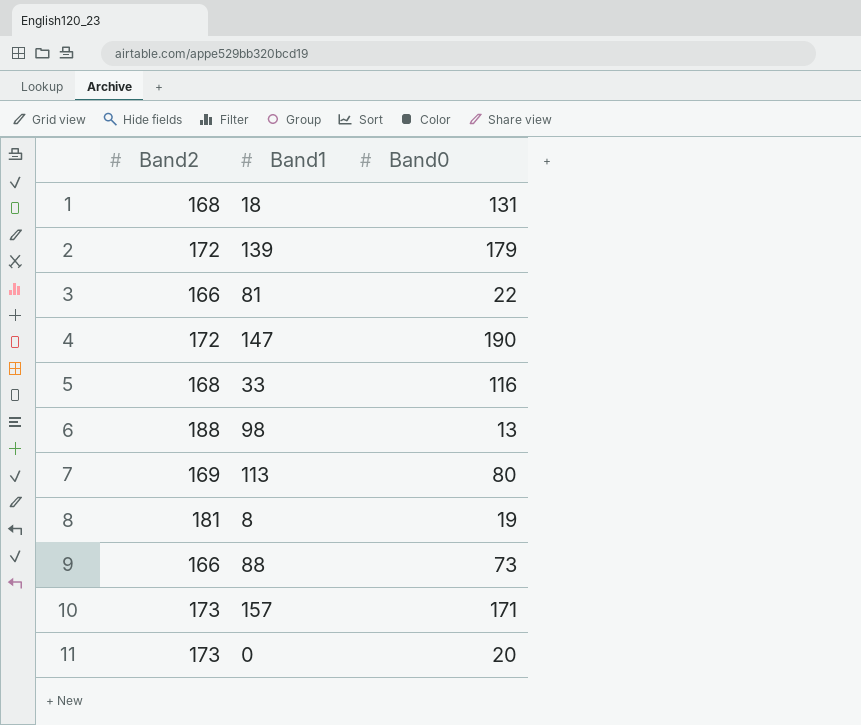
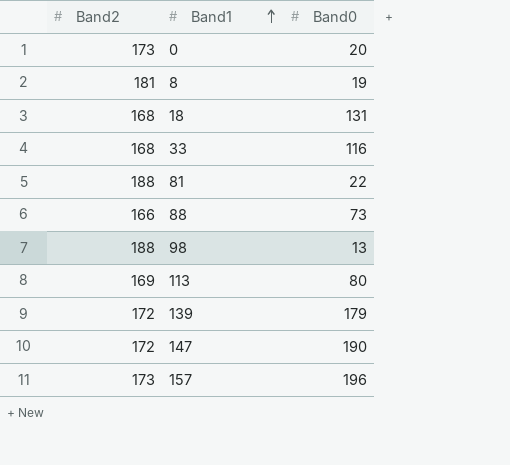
row order: none -> Band1 ascending
81 | Band2: 166 -> 188
157 | Band0: 171 -> 196

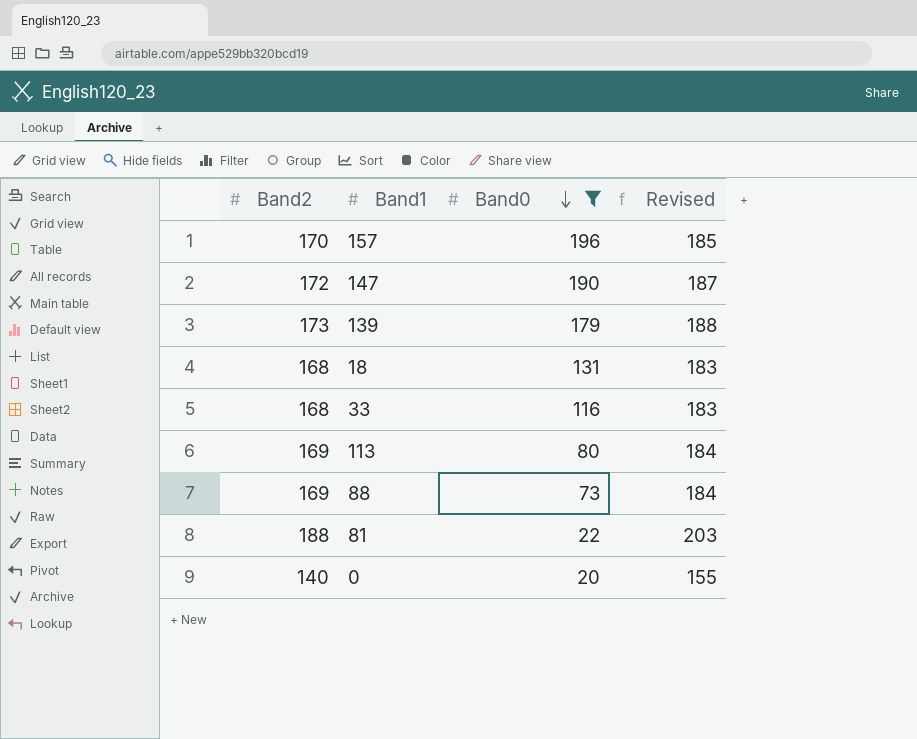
filter: none -> Band0 >= 20
row order: Band1 ascending -> Band0 descending
column Revised | formula: none -> [Band2] + 15
157 | Band2: 173 -> 170
139 | Band2: 172 -> 173
88 | Band2: 166 -> 169
0 | Band2: 173 -> 140

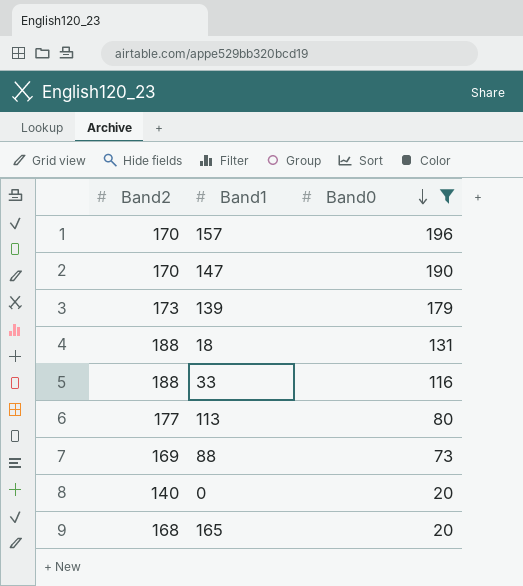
column Revised | formula: [Band2] + 15 -> none
row 81: 188 | 22 | 203 -> none
147 | Band2: 172 -> 170
18 | Band2: 168 -> 188
33 | Band2: 168 -> 188
113 | Band2: 169 -> 177
row 165: none -> 168 | 20

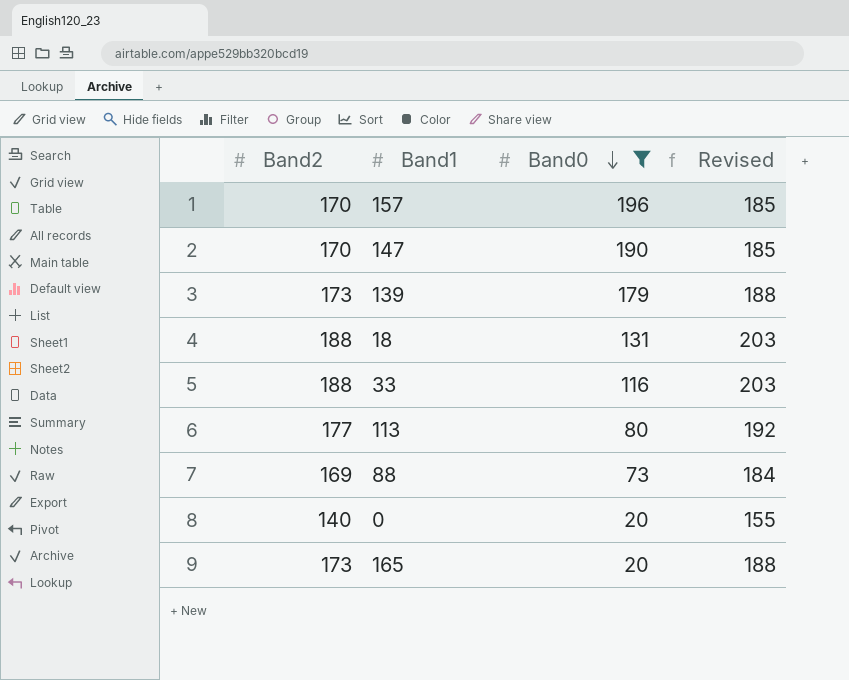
column Revised | formula: none -> [Band2] + 15
165 | Band2: 168 -> 173

